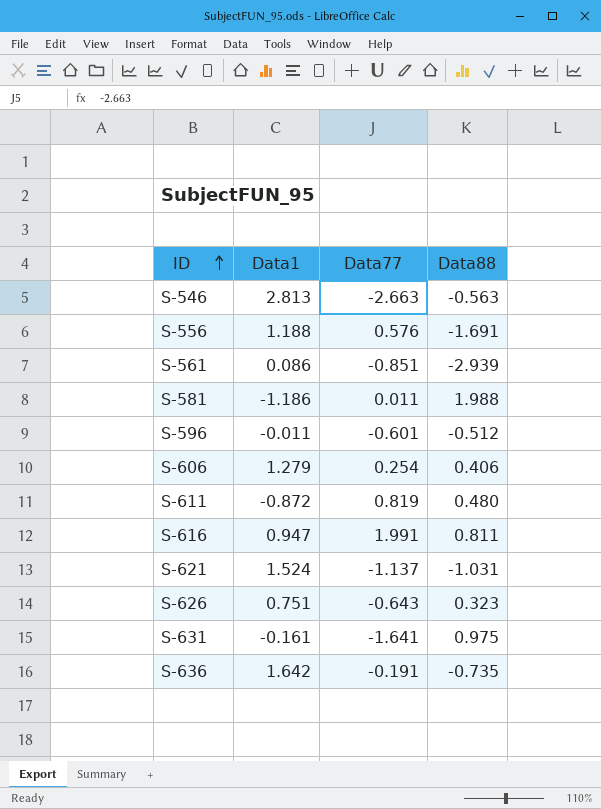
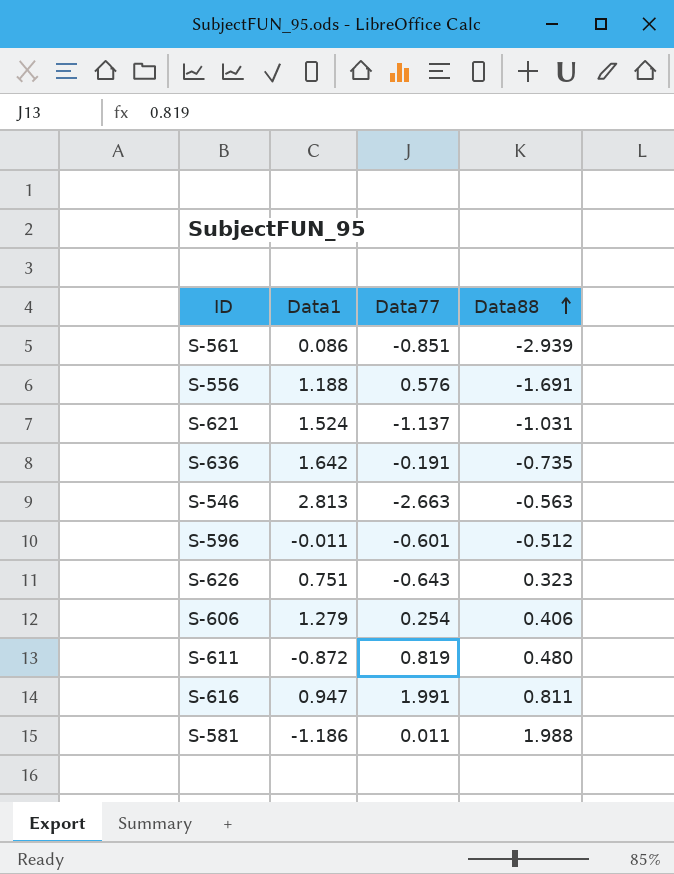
row order: ID ascending -> Data88 ascending
row S-631: -0.161 | -1.641 | 0.975 -> none

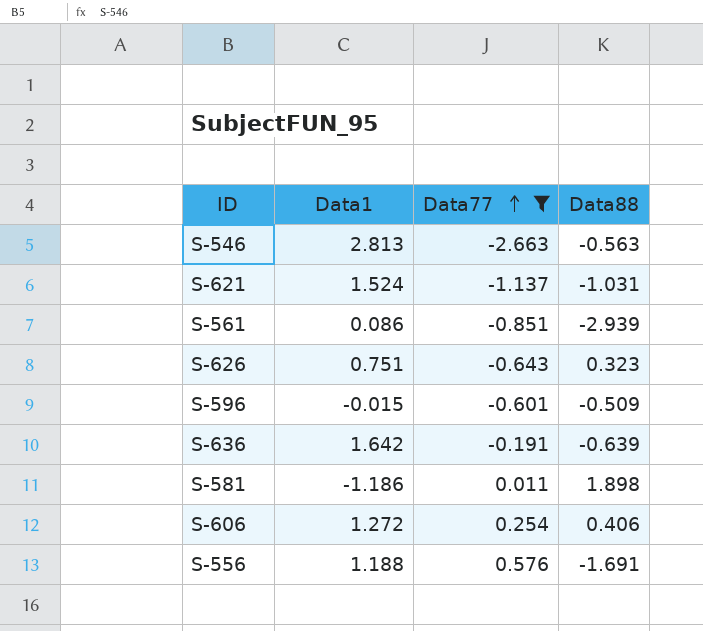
filter: none -> Data77 <= 0.576
row order: Data88 ascending -> Data77 ascending
S-596 | Data1: -0.011 -> -0.015
S-596 | Data88: -0.512 -> -0.509
S-636 | Data88: -0.735 -> -0.639
S-581 | Data88: 1.988 -> 1.898
S-606 | Data1: 1.279 -> 1.272

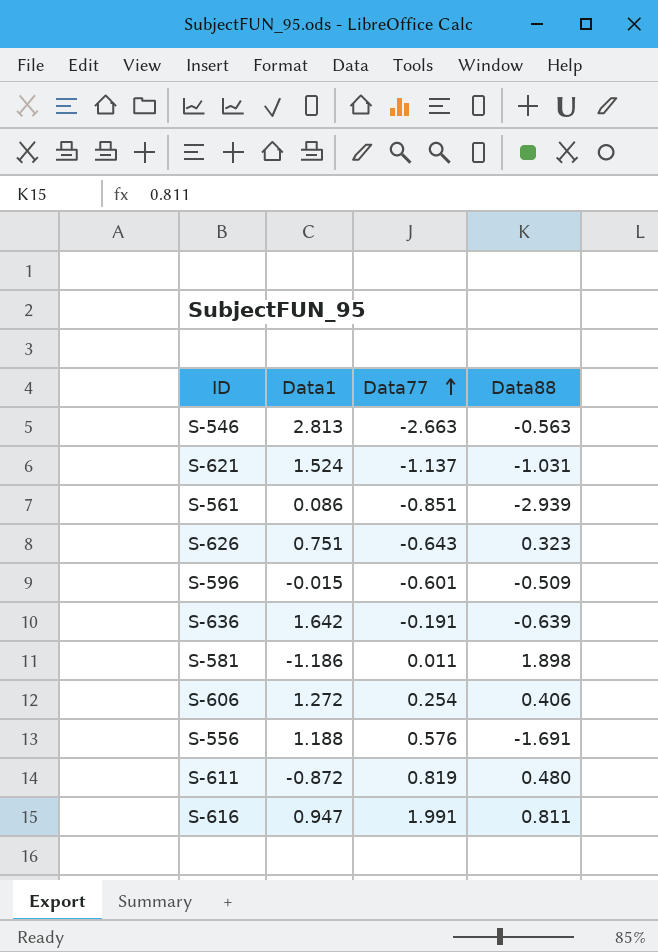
filter: Data77 <= 0.576 -> none

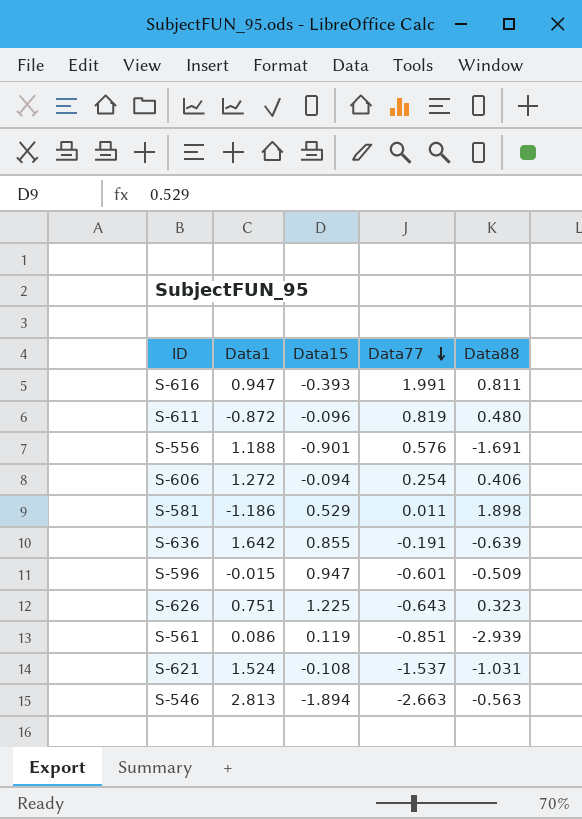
row order: Data77 ascending -> Data77 descending
column Data15 | position: none -> 3
S-621 | Data77: -1.137 -> -1.537

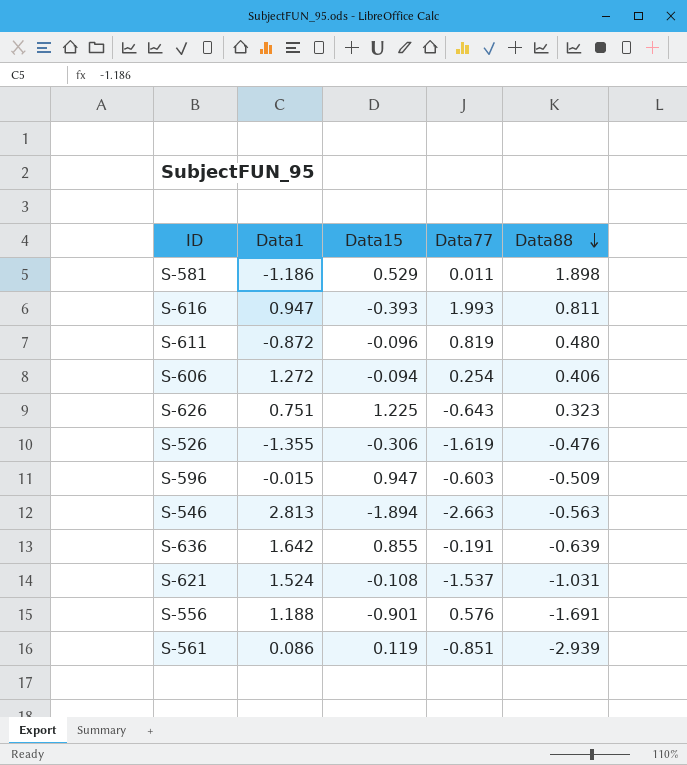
row order: Data77 descending -> Data88 descending
S-616 | Data77: 1.991 -> 1.993
row S-526: none -> -1.355 | -0.306 | -1.619 | -0.476
S-596 | Data77: -0.601 -> -0.603

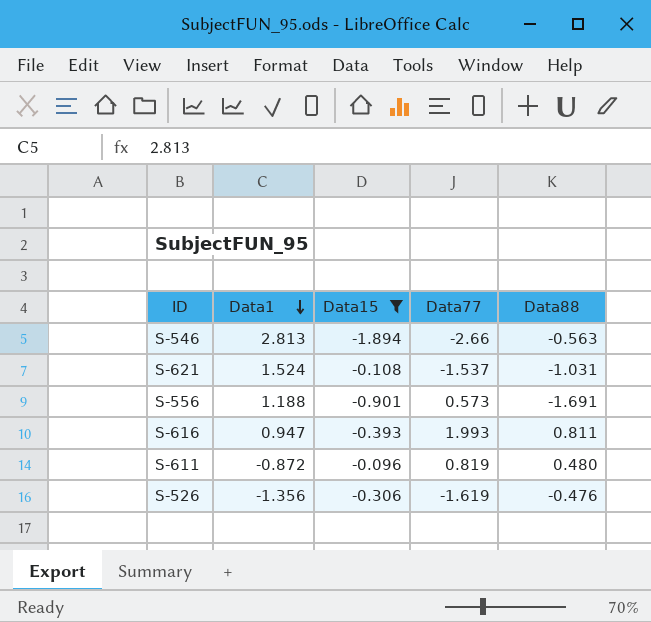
filter: none -> Data15 <= -0.096
row order: Data88 descending -> Data1 descending
S-546 | Data77: -2.663 -> -2.66
S-556 | Data77: 0.576 -> 0.573
S-526 | Data1: -1.355 -> -1.356

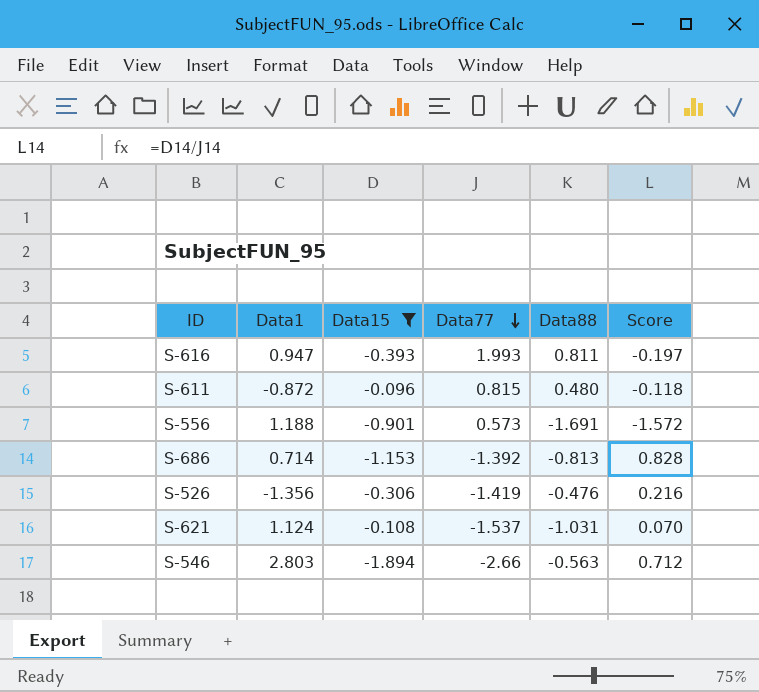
row order: Data1 descending -> Data77 descending
column Score | formula: none -> [Data15] / [Data77]
S-611 | Data77: 0.819 -> 0.815
row S-686: none -> 0.714 | -1.153 | -1.392 | -0.813 | 0.828
S-526 | Data77: -1.619 -> -1.419
S-621 | Data1: 1.524 -> 1.124
S-546 | Data1: 2.813 -> 2.803

